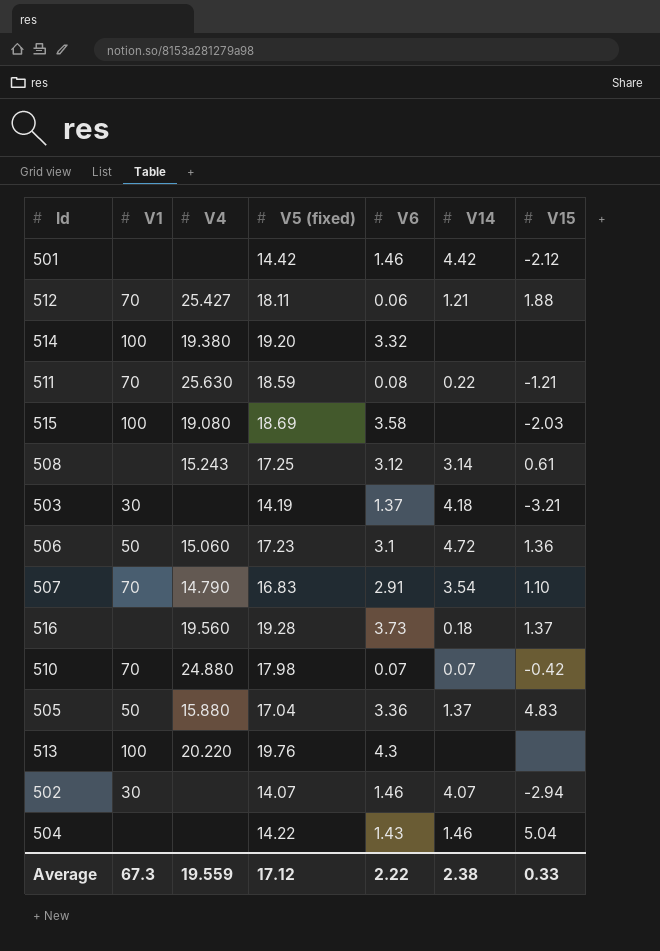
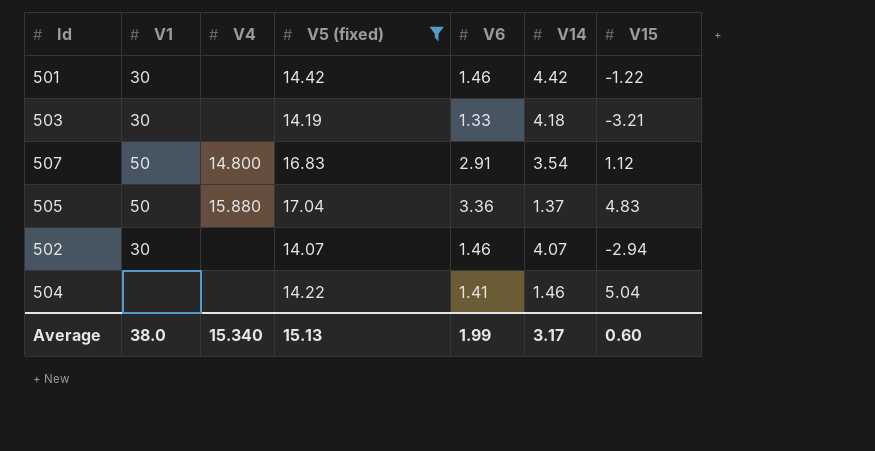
filter: none -> V5 (fixed) <= 17.04
501 | V1: none -> 30
501 | V15: -2.12 -> -1.22
503 | V6: 1.37 -> 1.33
507 | V1: 70 -> 50
507 | V4: 14.790 -> 14.800
507 | V15: 1.10 -> 1.12
504 | V6: 1.43 -> 1.41
Average | V1: 67.3 -> 38.0
Average | V4: 19.559 -> 15.340
Average | V5 (fixed): 17.12 -> 15.13
Average | V6: 2.22 -> 1.99
Average | V14: 2.38 -> 3.17
Average | V15: 0.33 -> 0.60

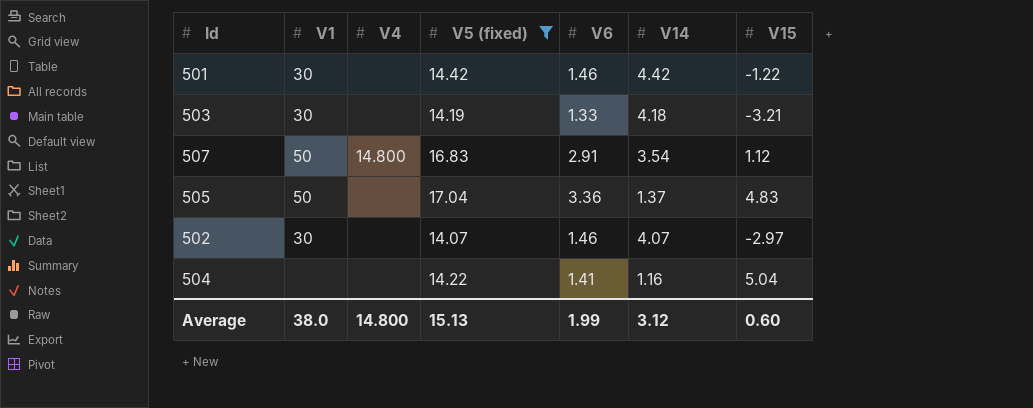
505 | V4: 15.880 -> none
502 | V15: -2.94 -> -2.97
504 | V14: 1.46 -> 1.16
Average | V4: 15.340 -> 14.800
Average | V14: 3.17 -> 3.12

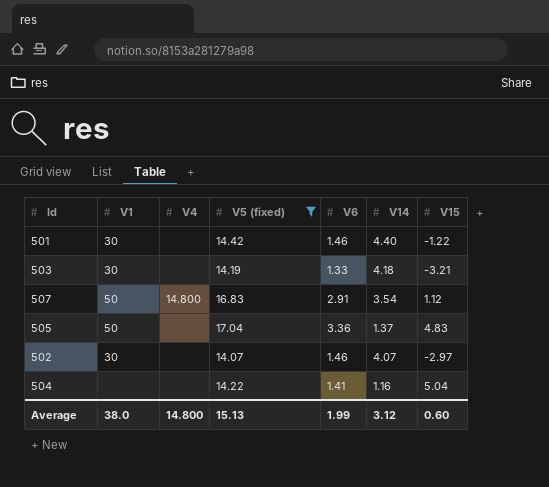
501 | V14: 4.42 -> 4.40

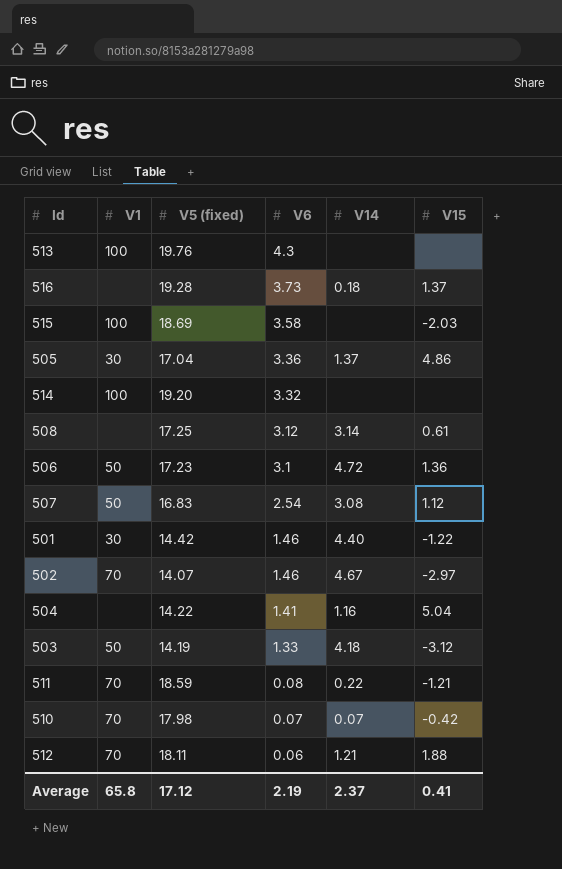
filter: V5 (fixed) <= 17.04 -> none
row order: none -> V6 descending
column V4 | position: 3 -> none
505 | V1: 50 -> 30
505 | V15: 4.83 -> 4.86
507 | V6: 2.91 -> 2.54
507 | V14: 3.54 -> 3.08
502 | V1: 30 -> 70
502 | V14: 4.07 -> 4.67
503 | V1: 30 -> 50
503 | V15: -3.21 -> -3.12
Average | V1: 38.0 -> 65.8
Average | V5 (fixed): 15.13 -> 17.12
Average | V6: 1.99 -> 2.19
Average | V14: 3.12 -> 2.37
Average | V15: 0.60 -> 0.41

